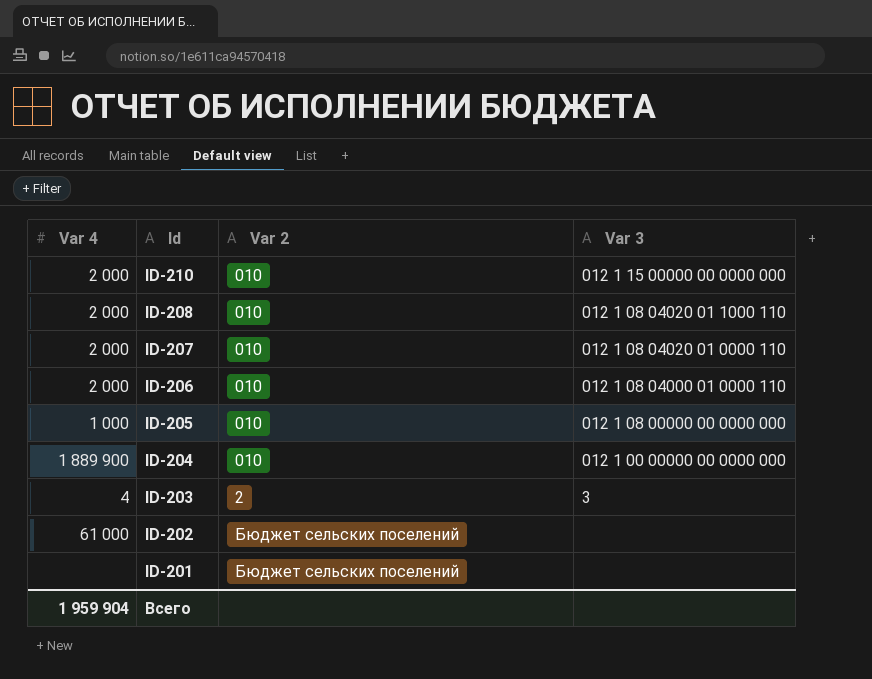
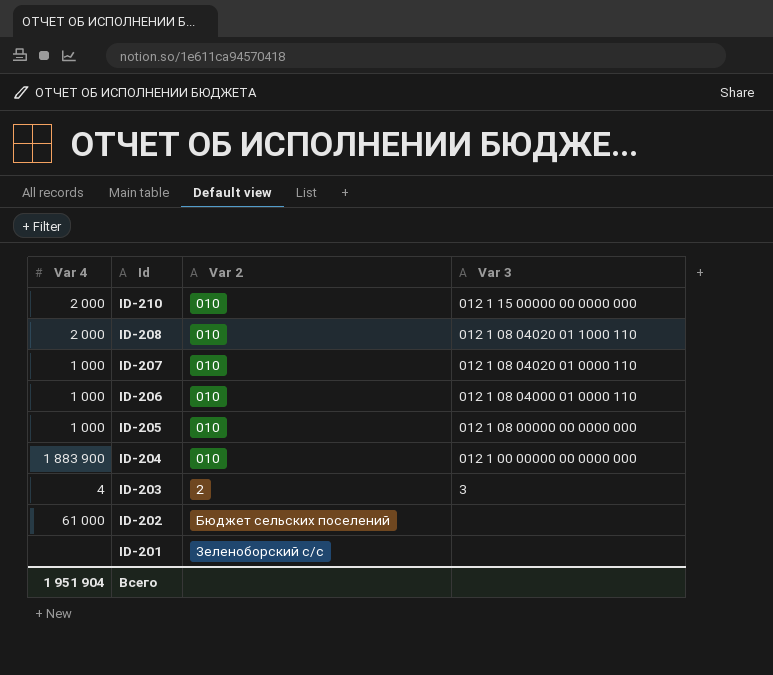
ID-207 | Var 4: 2 000 -> 1 000
ID-206 | Var 4: 2 000 -> 1 000
ID-204 | Var 4: 1 889 900 -> 1 883 900
ID-201 | Var 2: Бюджет сельских поселений -> Зеленоборский с/с
Всего | Var 4: 1 959 904 -> 1 951 904

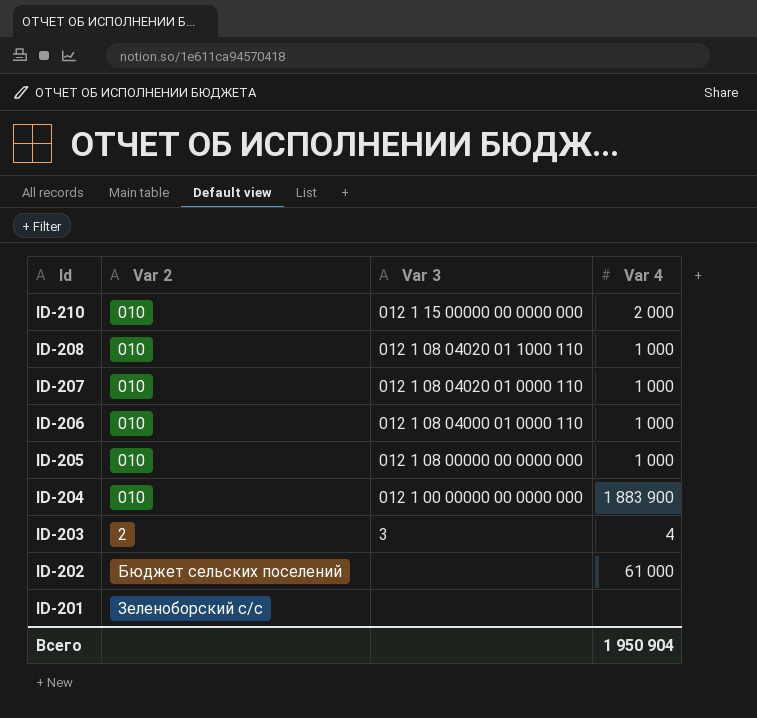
column Var 4 | position: 1 -> 4
ID-208 | Var 4: 2 000 -> 1 000
Всего | Var 4: 1 951 904 -> 1 950 904

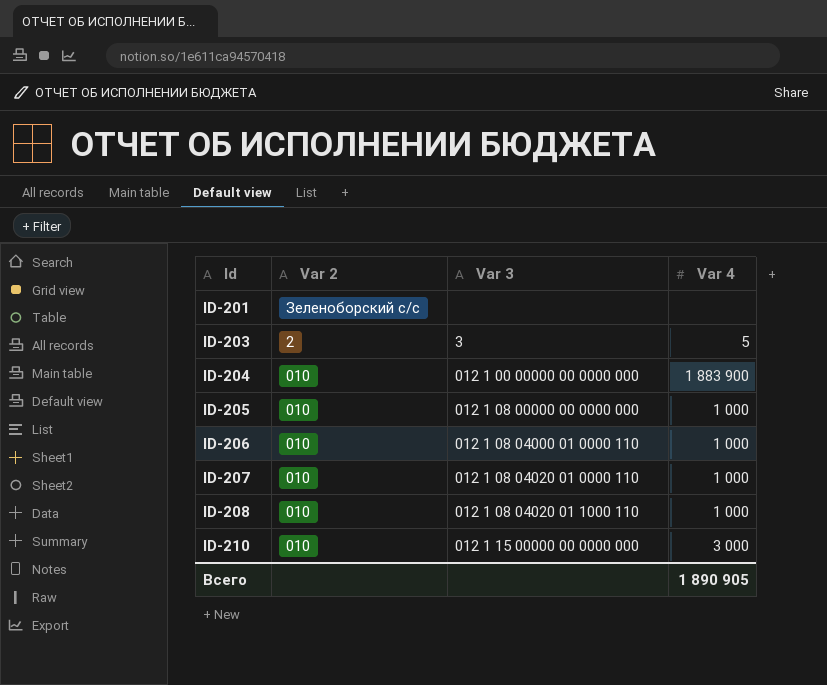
row order: Id descending -> Id ascending
row ID-202: Бюджет сельских поселений | none | 61 000 -> none
ID-203 | Var 4: 4 -> 5
ID-210 | Var 4: 2 000 -> 3 000
Всего | Var 4: 1 950 904 -> 1 890 905

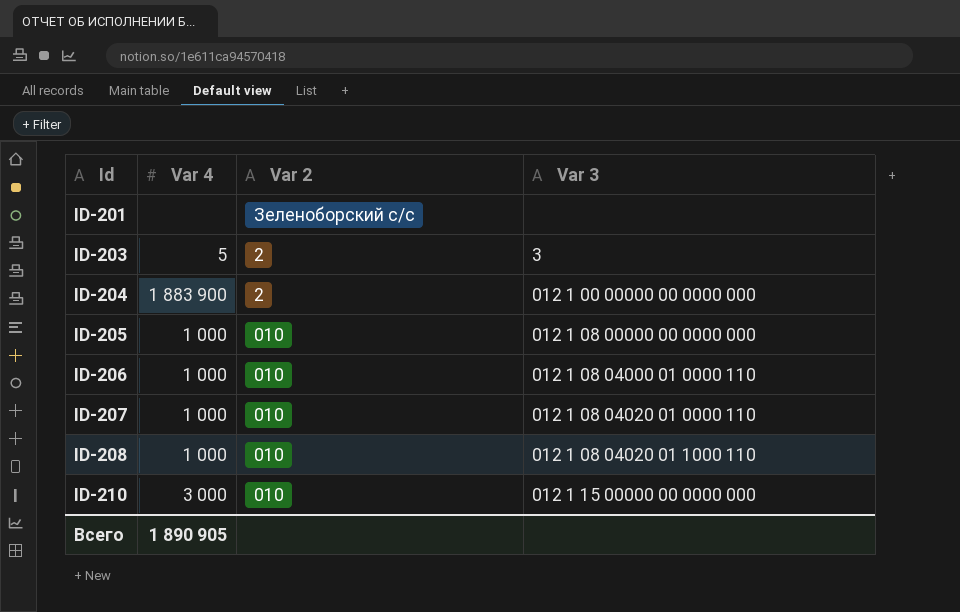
column Var 4 | position: 4 -> 2
ID-204 | Var 2: 010 -> 2

